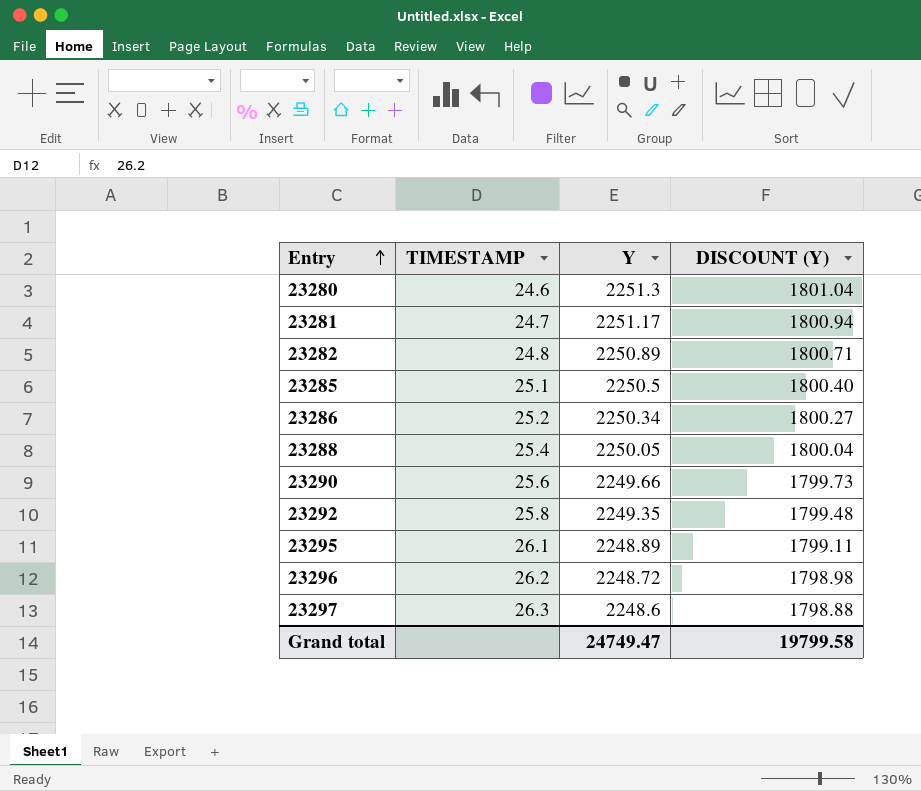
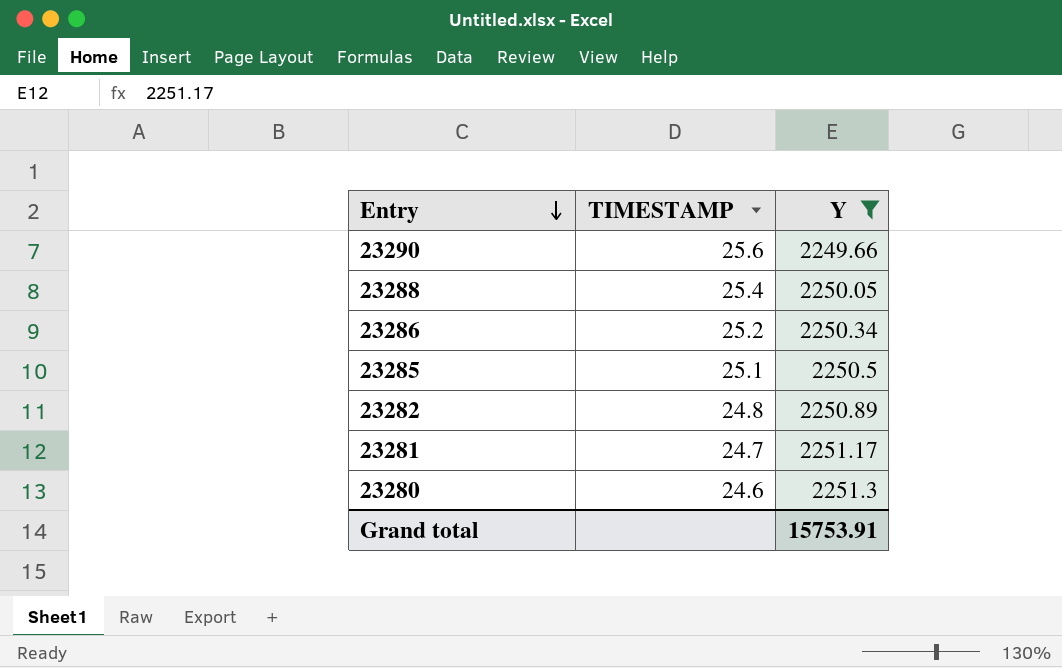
filter: none -> Y >= 2249.66
row order: Entry ascending -> Entry descending
column DISCOUNT (Y) | formula: [Y] * 0.8 -> none
Grand total | Y: 24749.47 -> 15753.91

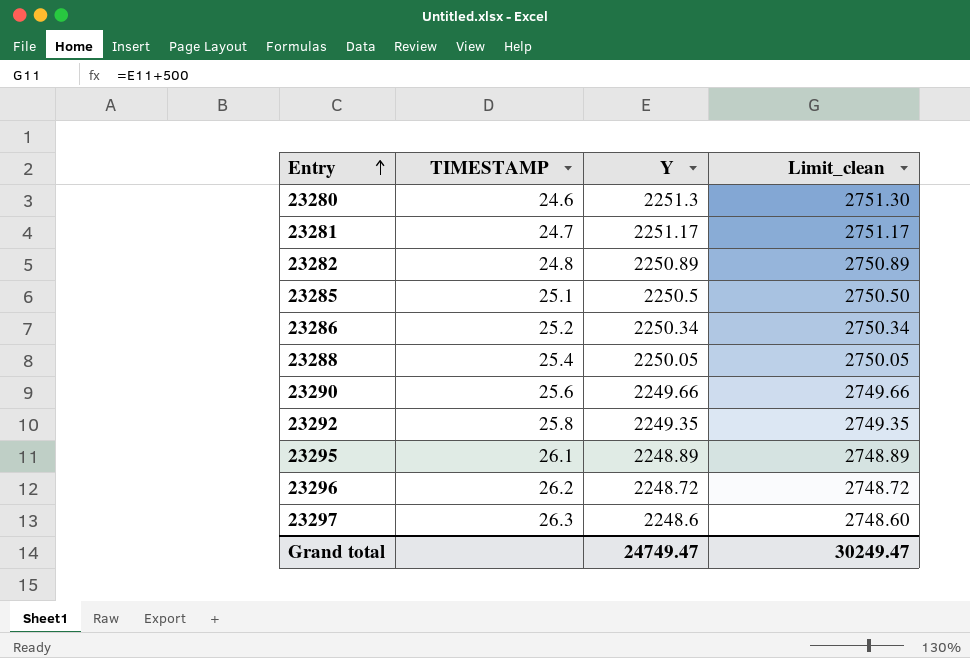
filter: Y >= 2249.66 -> none
row order: Entry descending -> Entry ascending
column Limit_clean | formula: none -> [Y] + 500
Grand total | Y: 15753.91 -> 24749.47

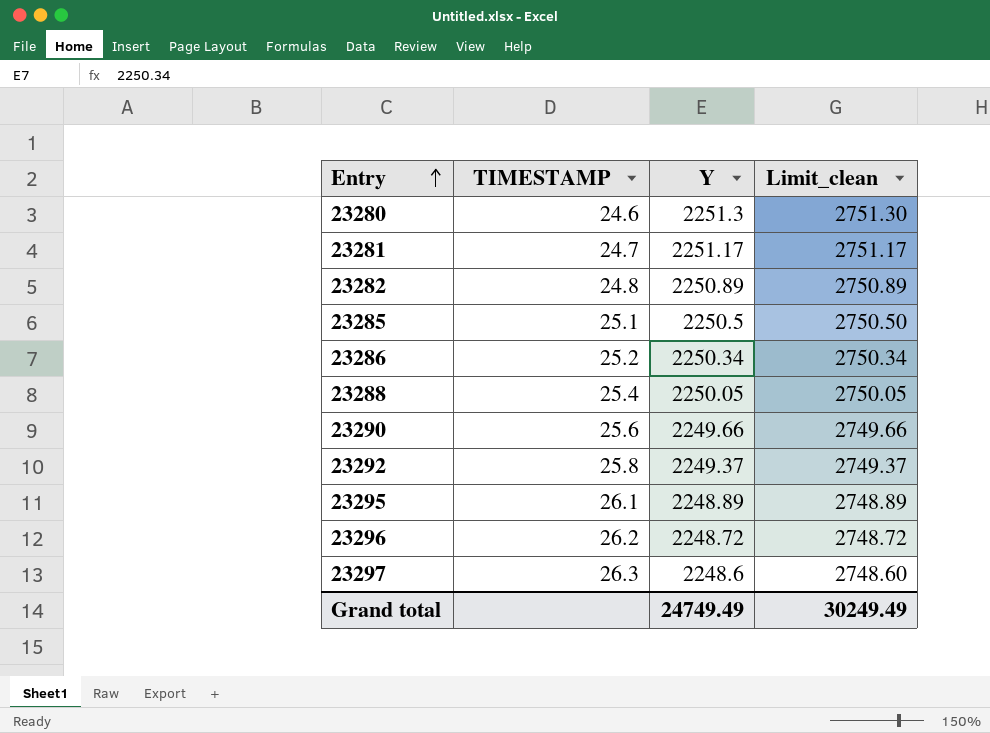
23292 | Y: 2249.35 -> 2249.37
23292 | Limit_clean: 2749.35 -> 2749.37
Grand total | Y: 24749.47 -> 24749.49
Grand total | Limit_clean: 30249.47 -> 30249.49

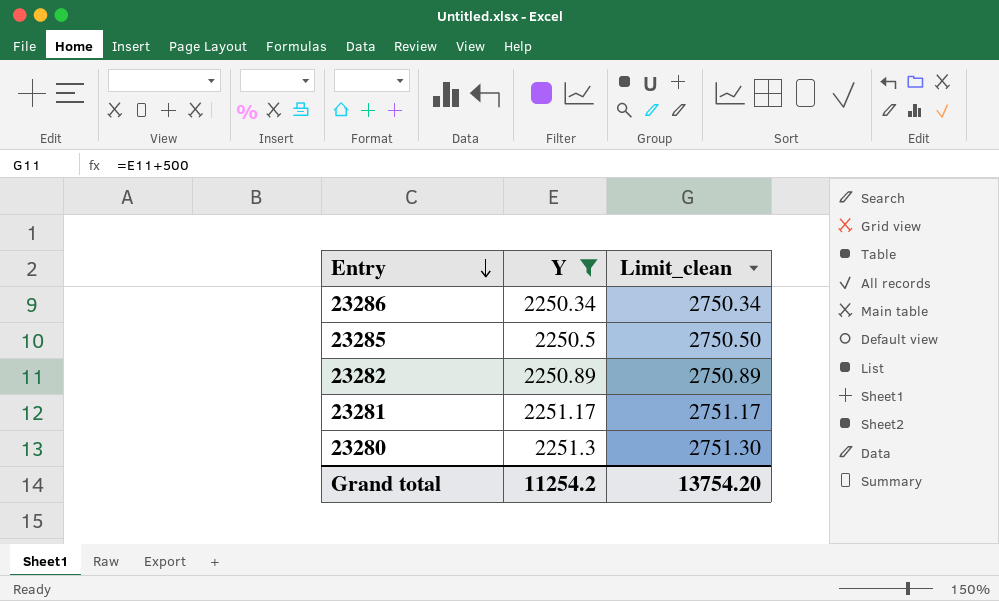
filter: none -> Y >= 2250.34
row order: Entry ascending -> Entry descending
column TIMESTAMP | position: 2 -> none
Grand total | Y: 24749.49 -> 11254.2
Grand total | Limit_clean: 30249.49 -> 13754.20

